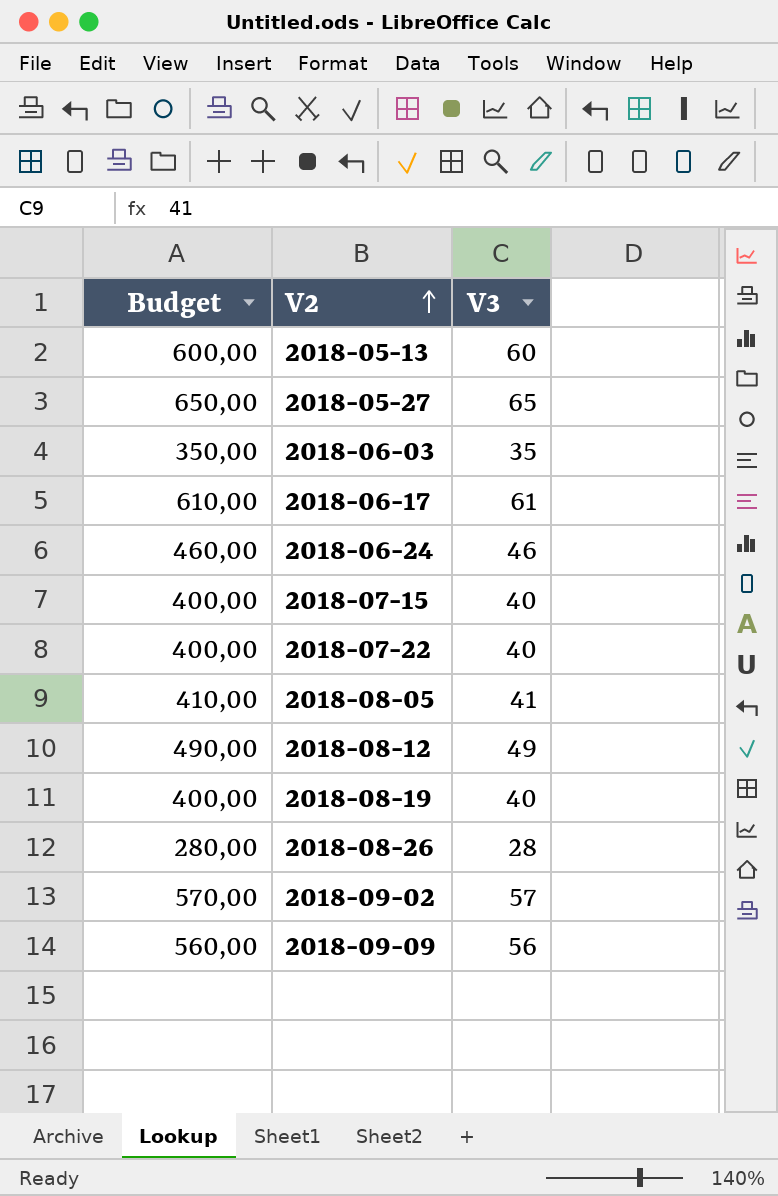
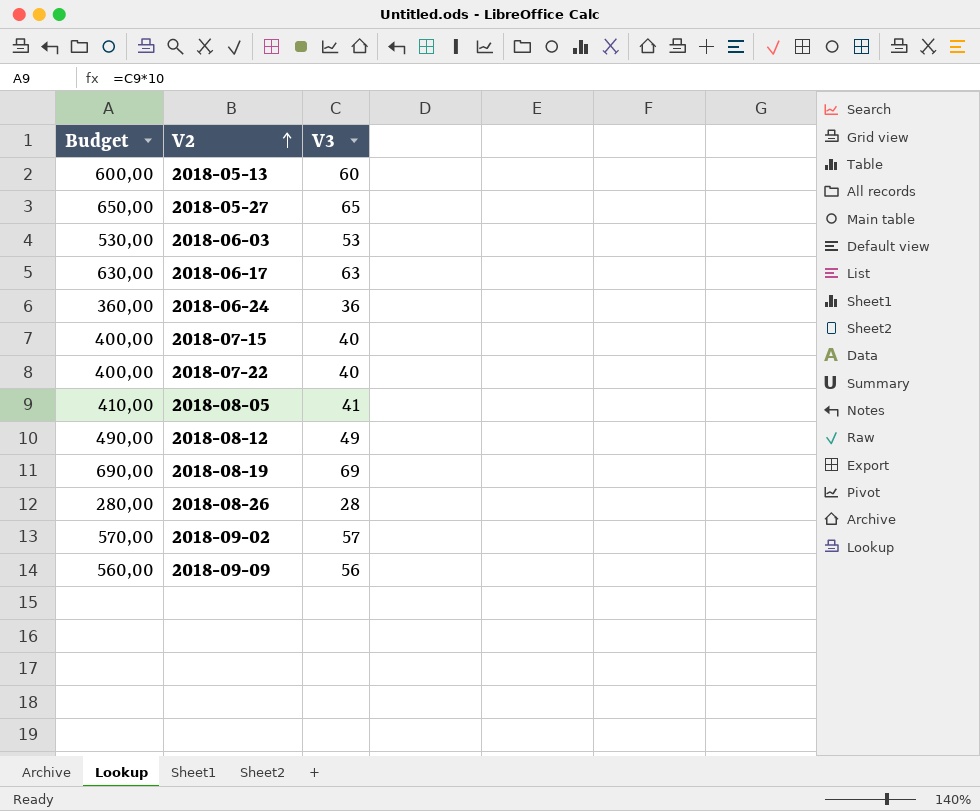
2018-06-03 | Budget: 350,00 -> 530,00
2018-06-03 | V3: 35 -> 53
2018-06-17 | Budget: 610,00 -> 630,00
2018-06-17 | V3: 61 -> 63
2018-06-24 | Budget: 460,00 -> 360,00
2018-06-24 | V3: 46 -> 36
2018-08-19 | Budget: 400,00 -> 690,00
2018-08-19 | V3: 40 -> 69

